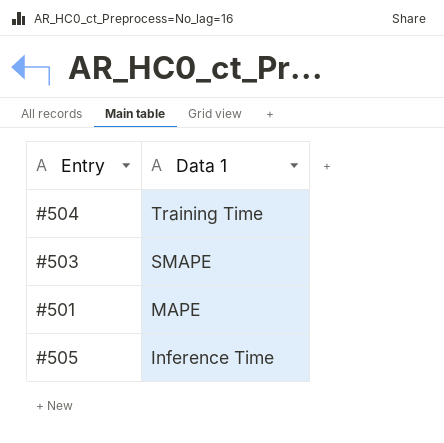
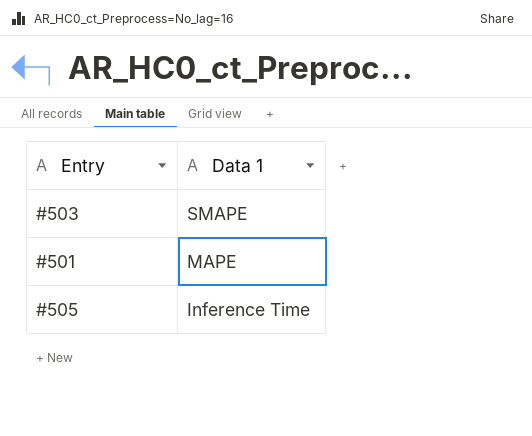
row #504: Training Time -> none

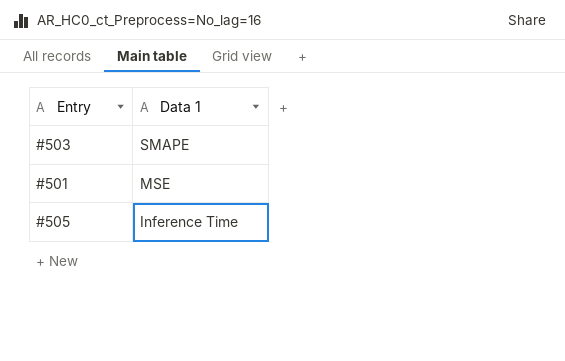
#501 | Data 1: MAPE -> MSE

